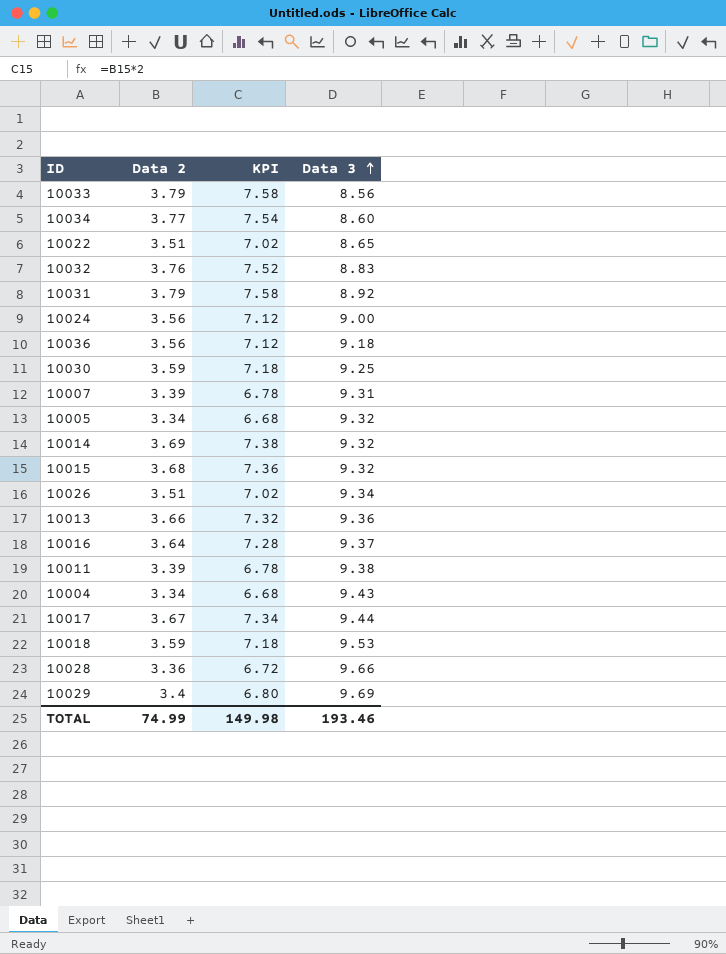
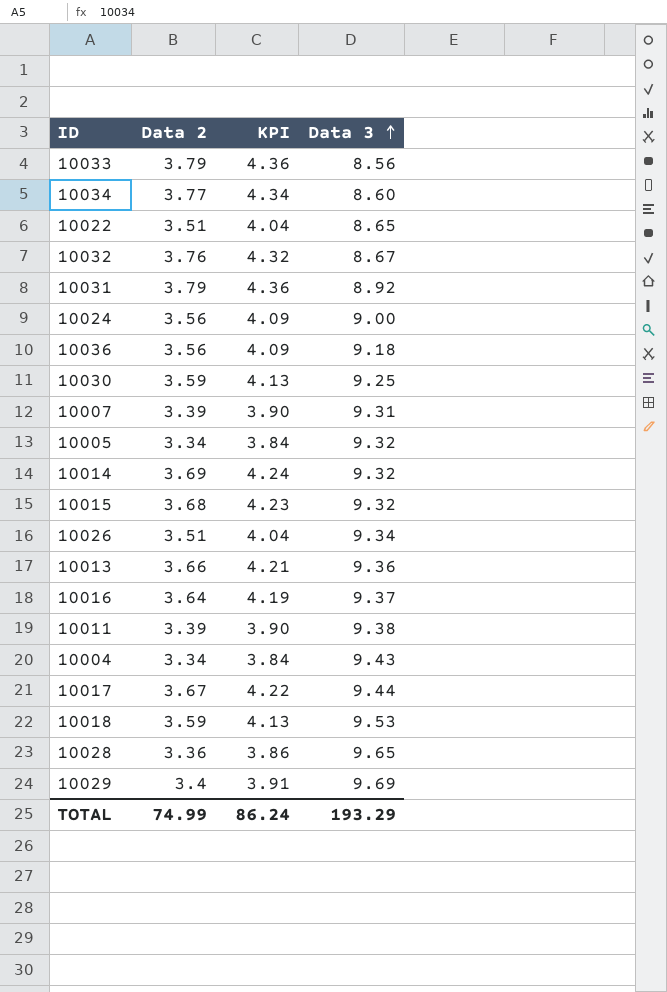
column KPI | formula: [Data 2] * 2 -> [Data 2] * 1.15
10032 | Data 3: 8.83 -> 8.67
10028 | Data 3: 9.66 -> 9.65
TOTAL | KPI: 149.98 -> 86.24
TOTAL | Data 3: 193.46 -> 193.29

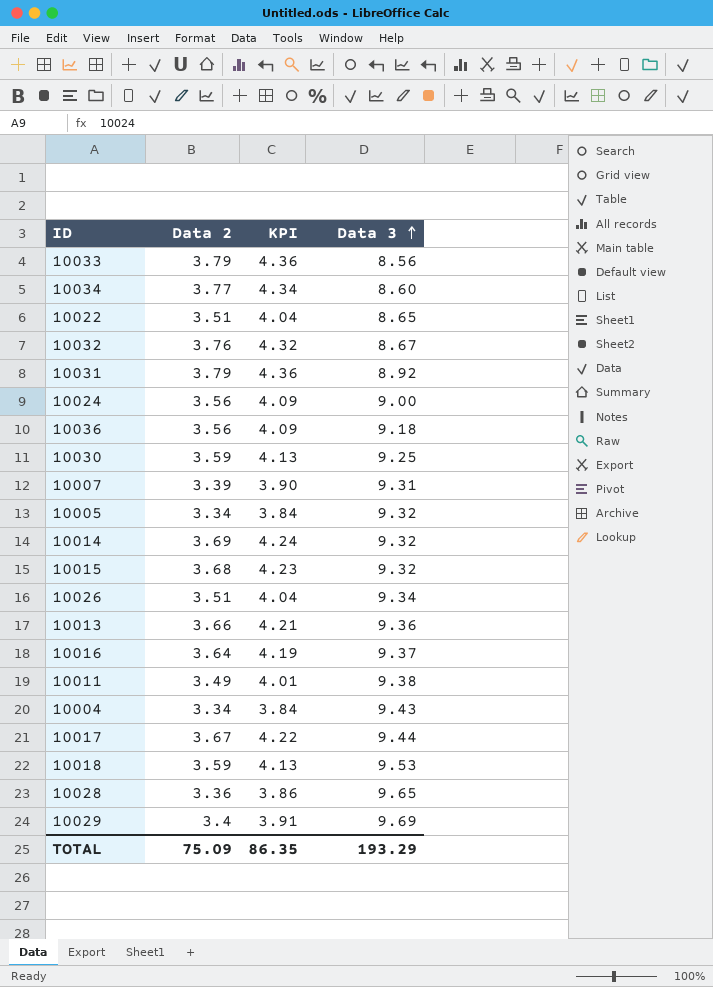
10011 | Data 2: 3.39 -> 3.49
10011 | KPI: 3.90 -> 4.01
TOTAL | Data 2: 74.99 -> 75.09
TOTAL | KPI: 86.24 -> 86.35

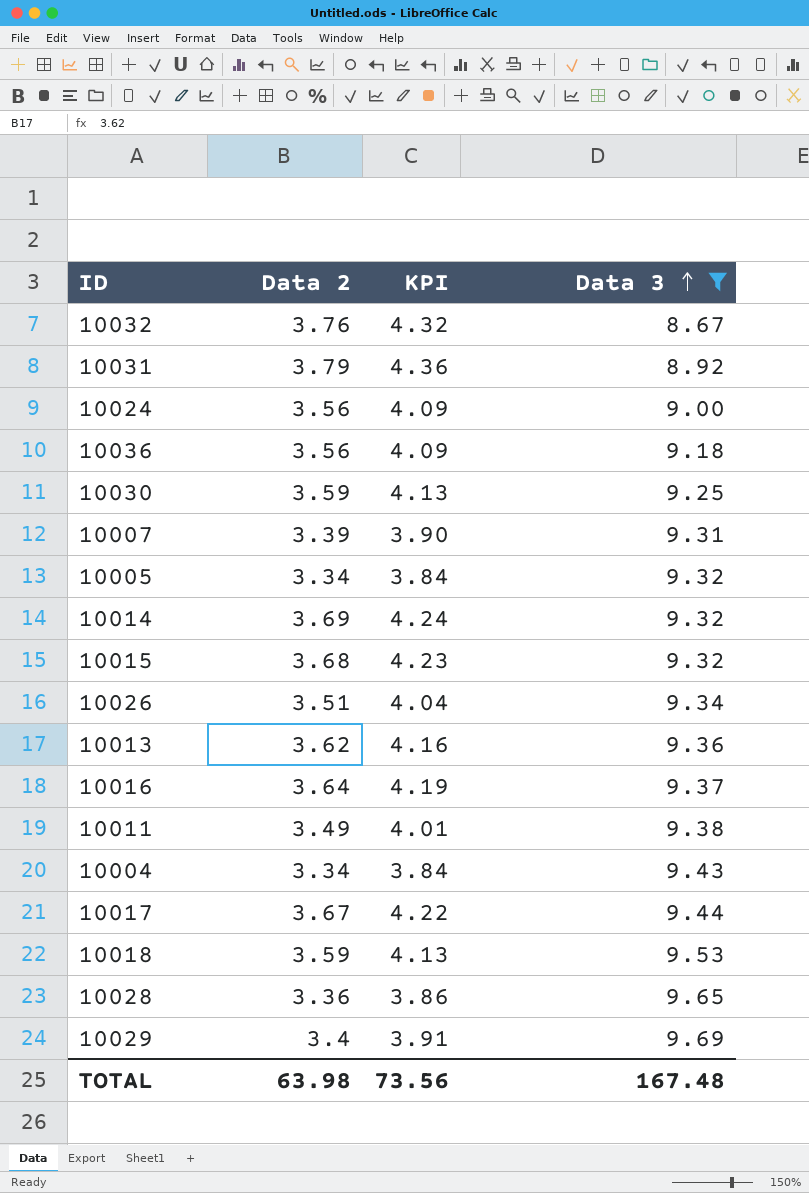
filter: none -> Data 3 >= 8.67
10013 | Data 2: 3.66 -> 3.62
10013 | KPI: 4.21 -> 4.16
TOTAL | Data 2: 75.09 -> 63.98
TOTAL | KPI: 86.35 -> 73.56
TOTAL | Data 3: 193.29 -> 167.48

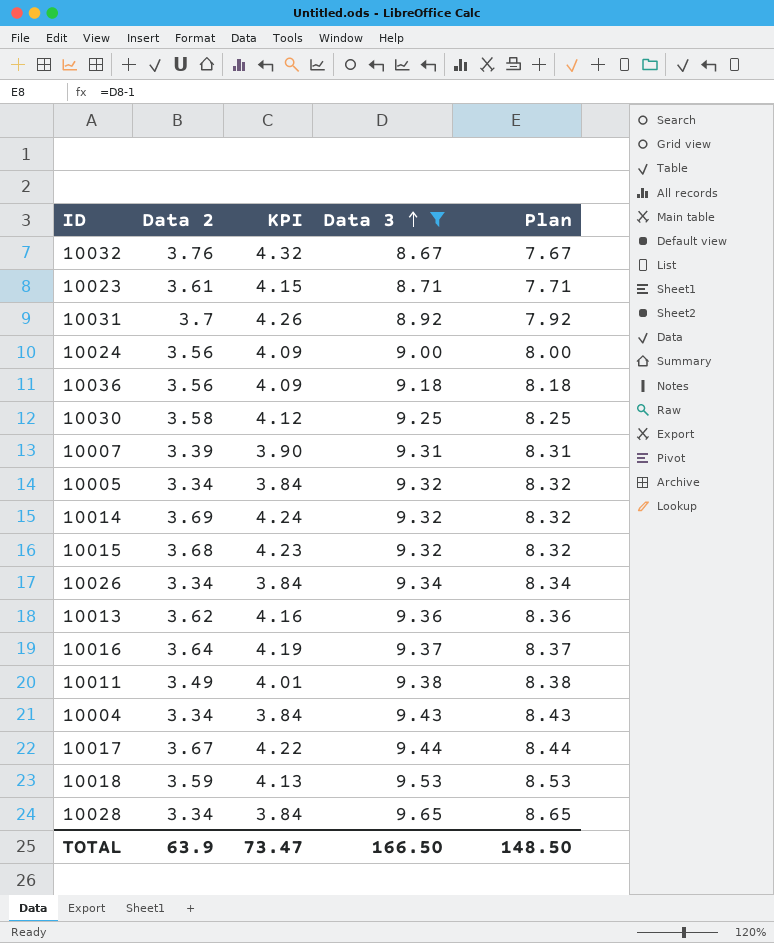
column Plan | formula: none -> [Data 3] - 1
row 10029: 3.4 | 3.91 | 9.69 -> none
row 10023: none -> 3.61 | 4.15 | 8.71 | 7.71
10031 | Data 2: 3.79 -> 3.7
10031 | KPI: 4.36 -> 4.26
10030 | Data 2: 3.59 -> 3.58
10030 | KPI: 4.13 -> 4.12
10026 | Data 2: 3.51 -> 3.34
10026 | KPI: 4.04 -> 3.84
10028 | Data 2: 3.36 -> 3.34
10028 | KPI: 3.86 -> 3.84
TOTAL | Data 2: 63.98 -> 63.9
TOTAL | KPI: 73.56 -> 73.47
TOTAL | Data 3: 167.48 -> 166.50

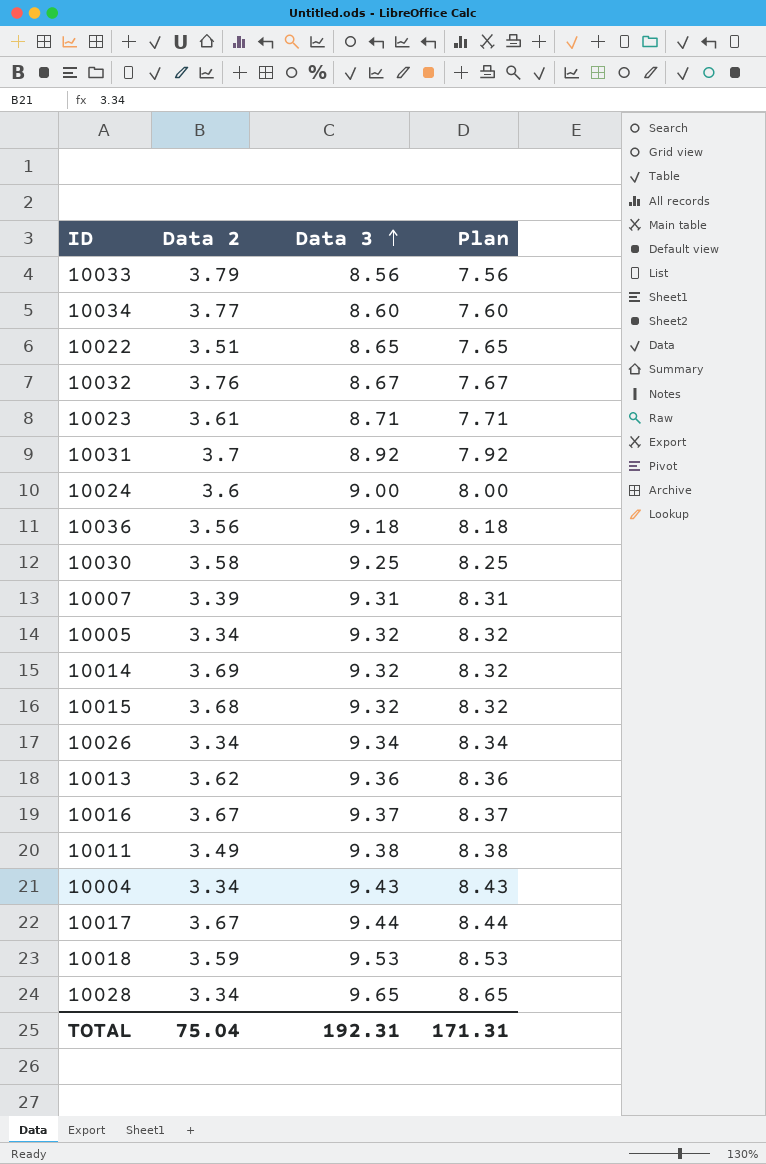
filter: Data 3 >= 8.67 -> none
column KPI | formula: [Data 2] * 1.15 -> none
10024 | Data 2: 3.56 -> 3.6
10016 | Data 2: 3.64 -> 3.67
TOTAL | Data 2: 63.9 -> 75.04
TOTAL | Data 3: 166.50 -> 192.31
TOTAL | Plan: 148.50 -> 171.31

